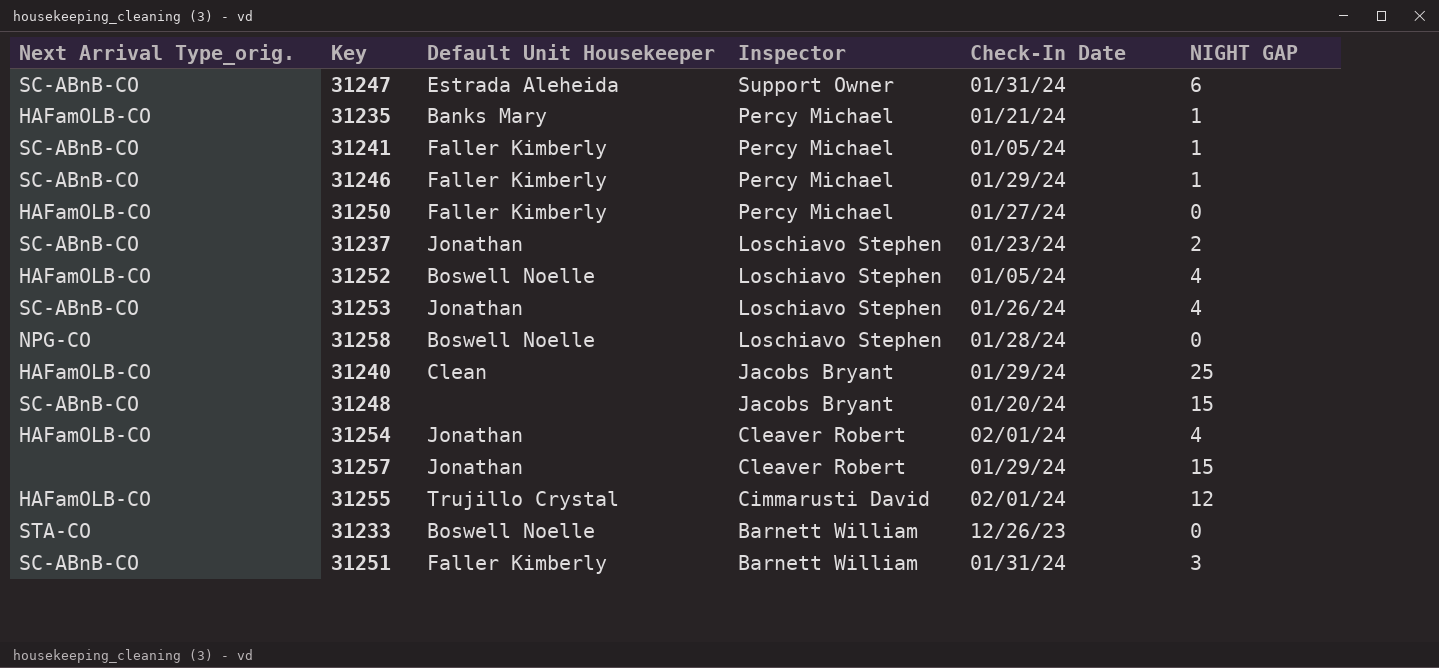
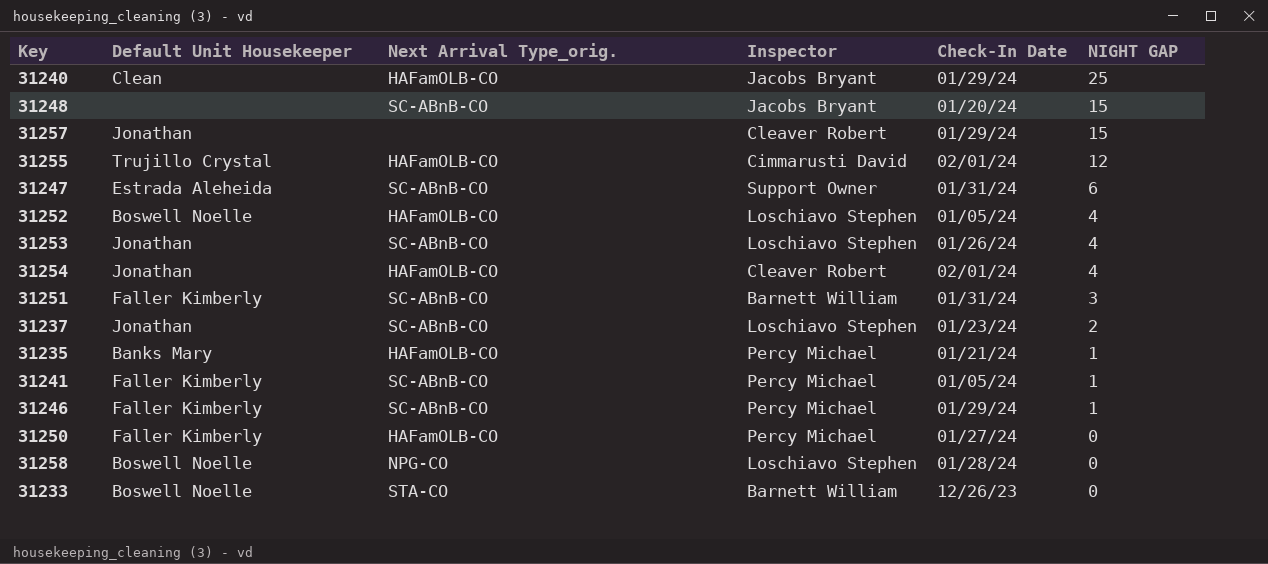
row order: Inspector descending -> NIGHT GAP descending
column Next Arrival Type_orig. | position: 1 -> 3

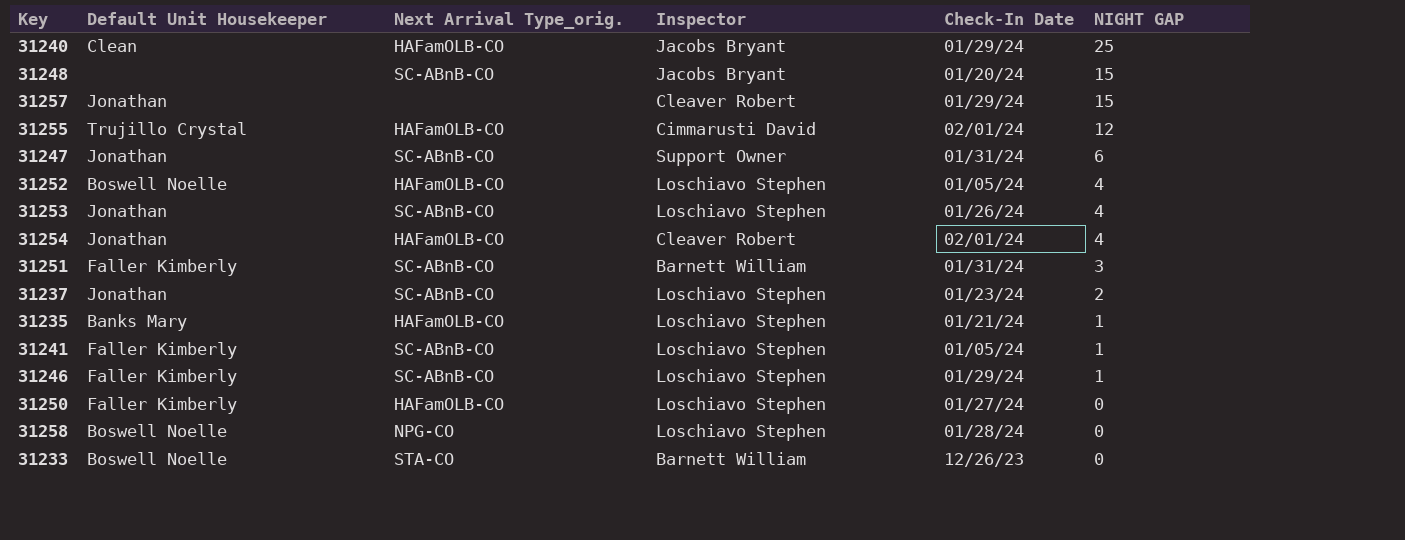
31247 | Default Unit Housekeeper: Estrada Aleheida -> Jonathan
31235 | Inspector: Percy Michael -> Loschiavo Stephen
31241 | Inspector: Percy Michael -> Loschiavo Stephen
31246 | Inspector: Percy Michael -> Loschiavo Stephen
31250 | Inspector: Percy Michael -> Loschiavo Stephen

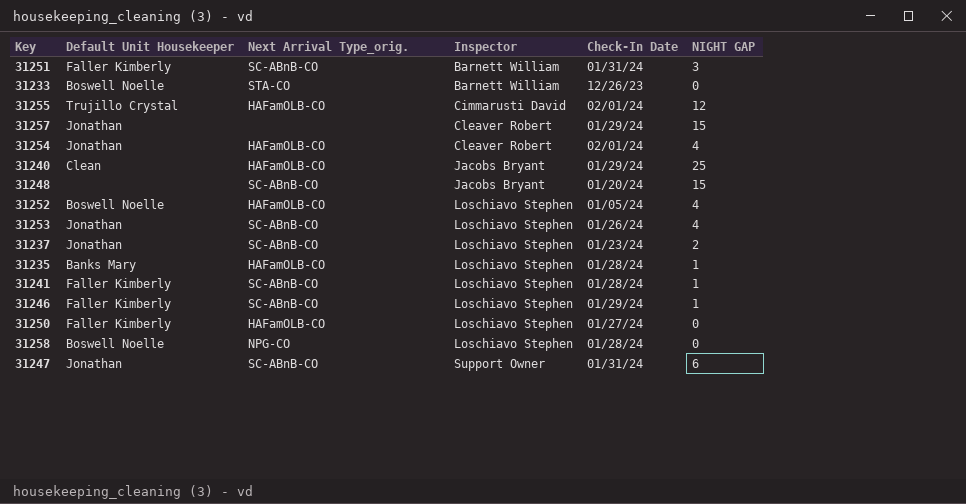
row order: NIGHT GAP descending -> Inspector ascending
31235 | Check-In Date: 01/21/24 -> 01/28/24
31241 | Check-In Date: 01/05/24 -> 01/28/24

